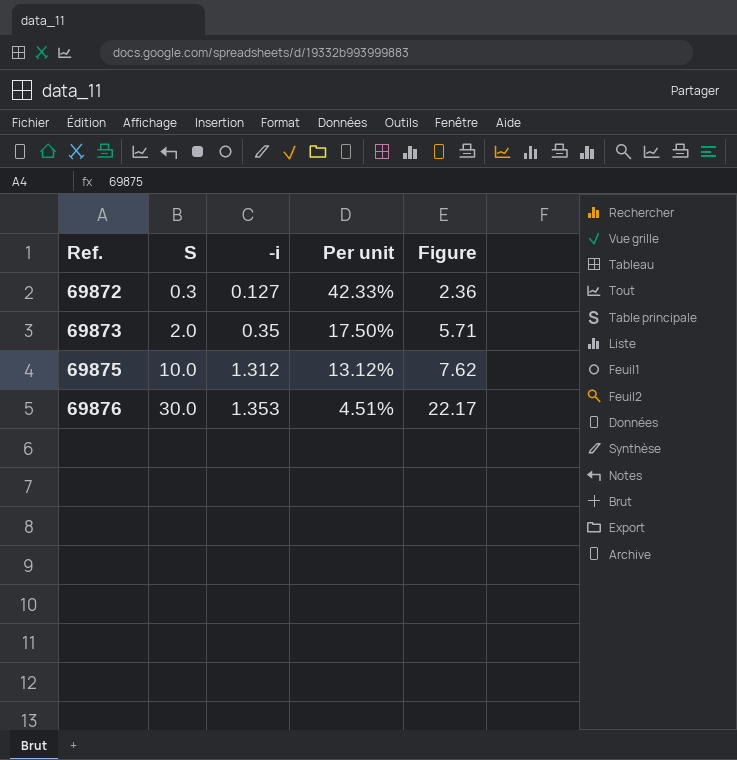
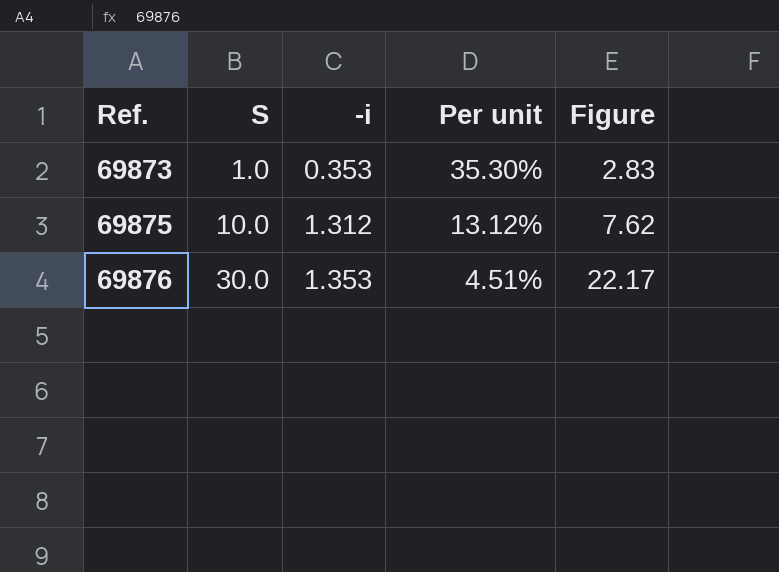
row 69872: 0.3 | 0.127 | 42.33% | 2.36 -> none
69873 | S: 2.0 -> 1.0
69873 | -i: 0.35 -> 0.353
69873 | Per unit: 17.50% -> 35.30%
69873 | Figure: 5.71 -> 2.83

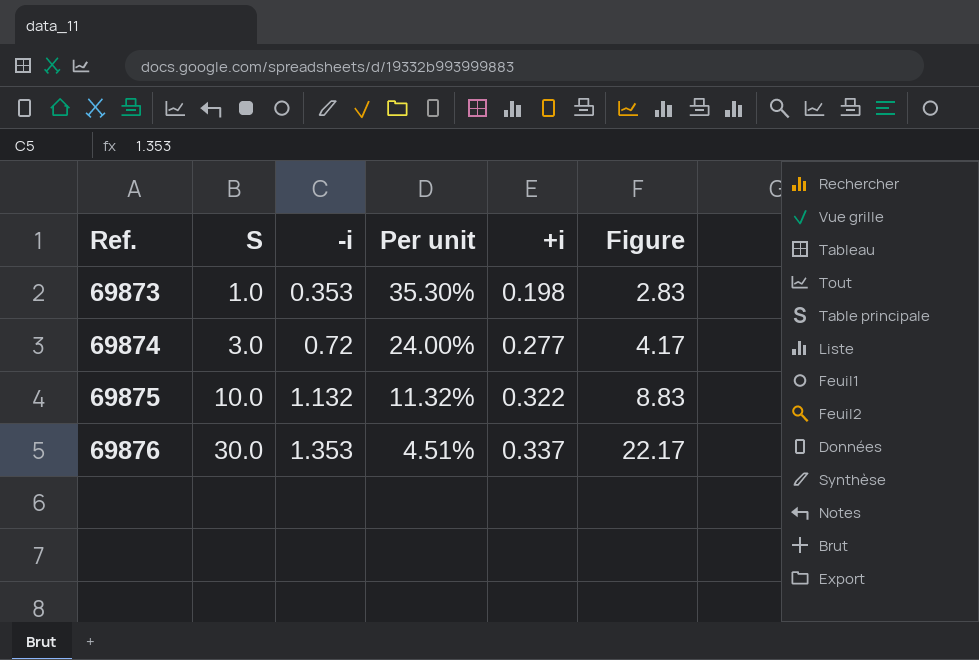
column +i | position: none -> 5
row 69874: none -> 3.0 | 0.72 | 24.00% | 0.277 | 4.17
69875 | -i: 1.312 -> 1.132
69875 | Per unit: 13.12% -> 11.32%
69875 | Figure: 7.62 -> 8.83

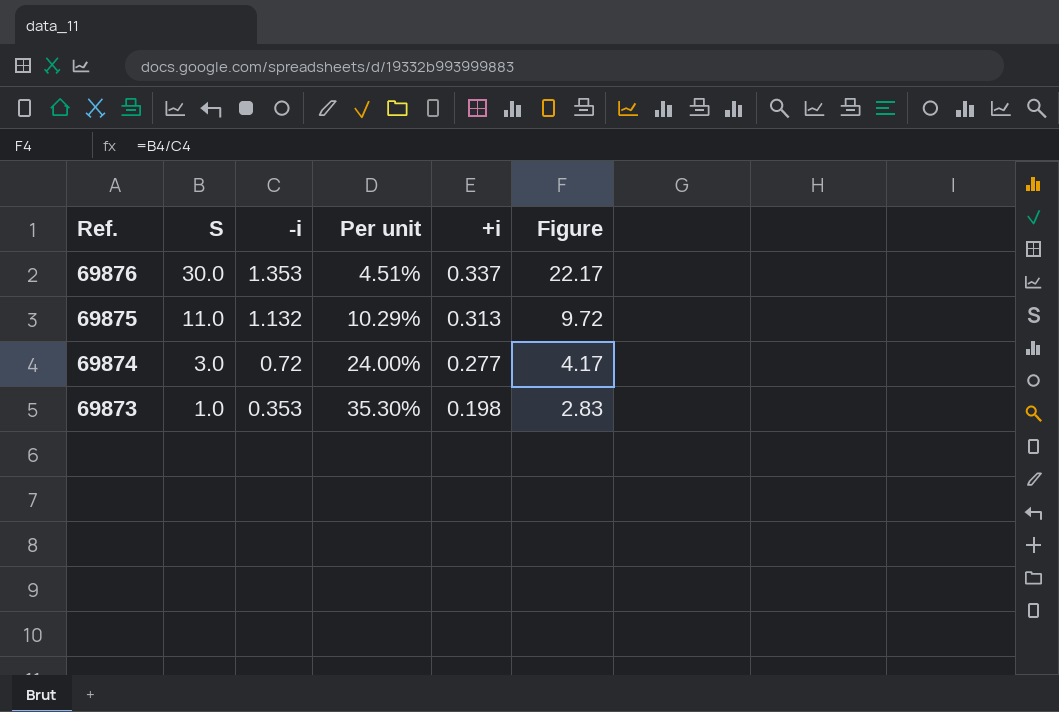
row order: Ref. ascending -> Ref. descending
69875 | S: 10.0 -> 11.0
69875 | Per unit: 11.32% -> 10.29%
69875 | +i: 0.322 -> 0.313
69875 | Figure: 8.83 -> 9.72

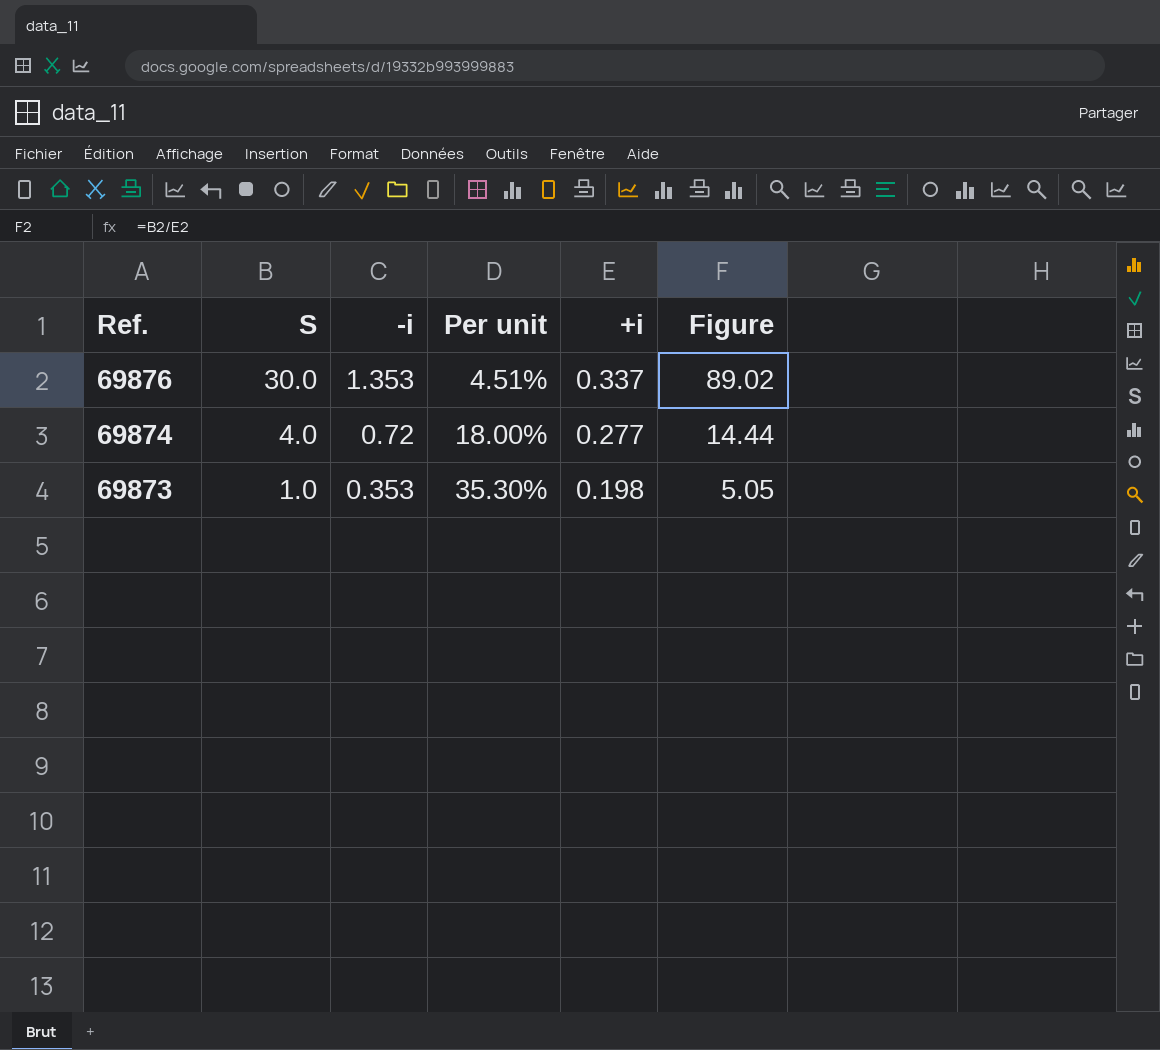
column Figure | formula: [S] / [-i] -> [S] / [+i]
row 69875: 11.0 | 1.132 | 10.29% | 0.313 | 9.72 -> none
69874 | S: 3.0 -> 4.0
69874 | Per unit: 24.00% -> 18.00%

